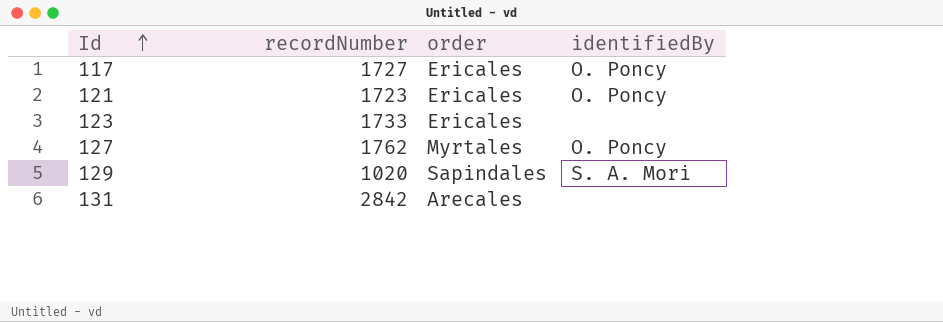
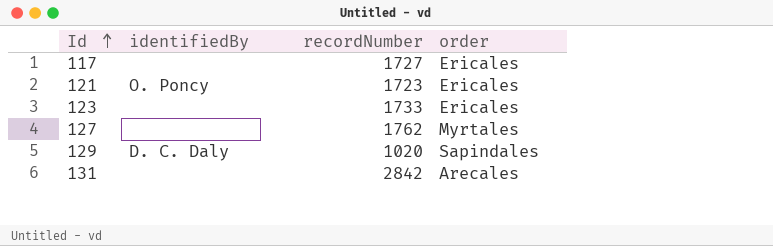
column identifiedBy | position: 4 -> 2
117 | identifiedBy: O. Poncy -> none
127 | identifiedBy: O. Poncy -> none
129 | identifiedBy: S. A. Mori -> D. C. Daly

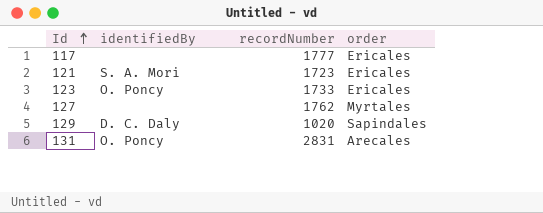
117 | recordNumber: 1727 -> 1777
121 | identifiedBy: O. Poncy -> S. A. Mori
123 | identifiedBy: none -> O. Poncy
131 | identifiedBy: none -> O. Poncy
131 | recordNumber: 2842 -> 2831

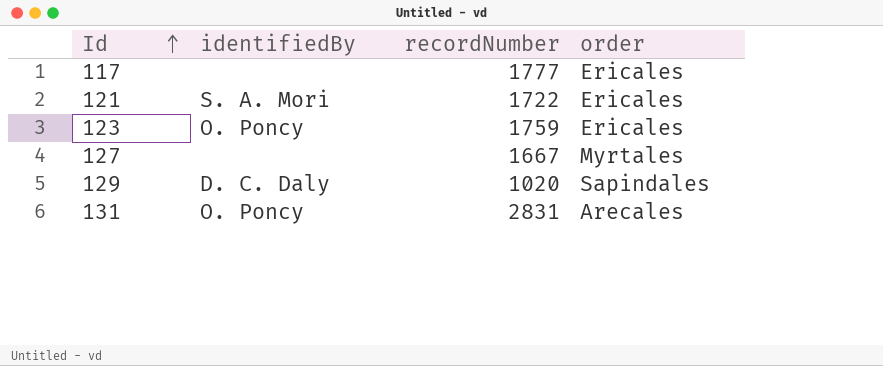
121 | recordNumber: 1723 -> 1722
123 | recordNumber: 1733 -> 1759
127 | recordNumber: 1762 -> 1667

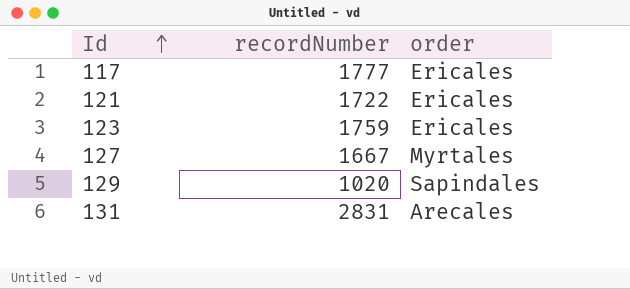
column identifiedBy | position: 2 -> none

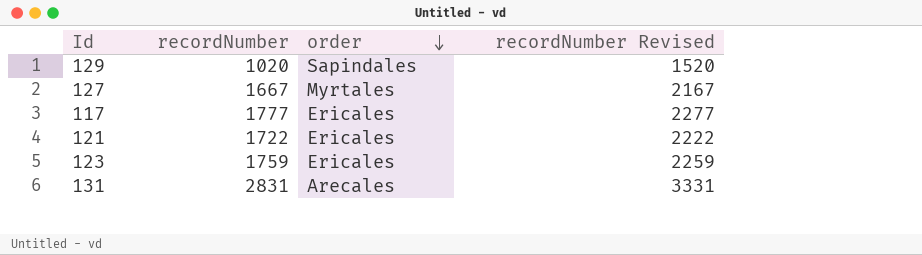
row order: Id ascending -> order descending
column recordNumber Revised | formula: none -> [recordNumber] + 500

